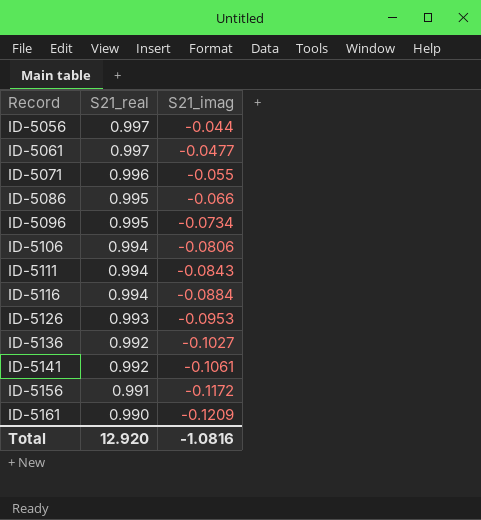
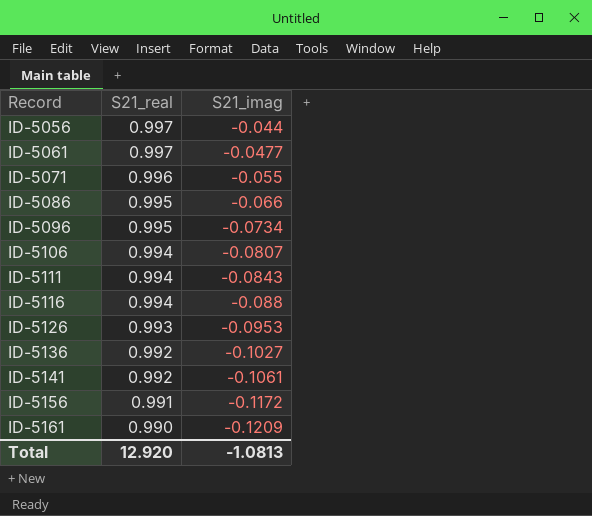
ID-5106 | S21_imag: -0.0806 -> -0.0807
ID-5116 | S21_imag: -0.0884 -> -0.088
Total | S21_imag: -1.0816 -> -1.0813

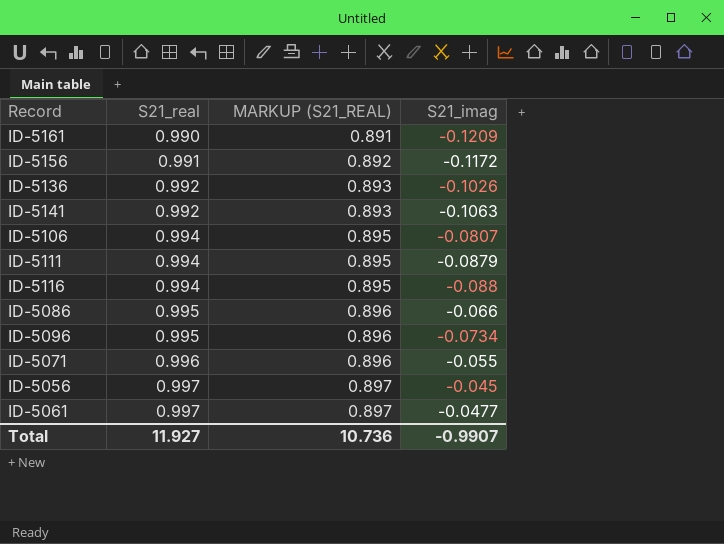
row order: Record ascending -> S21_real ascending
column MARKUP (S21_REAL) | formula: none -> [S21_real] * 0.9
row ID-5126: 0.993 | -0.0953 -> none
ID-5136 | S21_imag: -0.1027 -> -0.1026
ID-5141 | S21_imag: -0.1061 -> -0.1063
ID-5111 | S21_imag: -0.0843 -> -0.0879
ID-5056 | S21_imag: -0.044 -> -0.045
Total | S21_real: 12.920 -> 11.927
Total | S21_imag: -1.0813 -> -0.9907

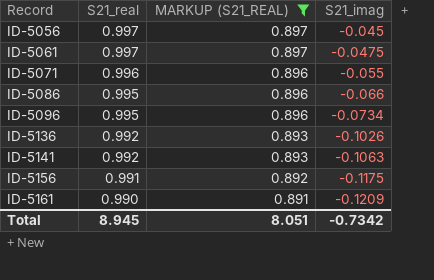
filter: none -> MARKUP (S21_REAL) != 0.895
row order: S21_real ascending -> Record ascending
ID-5061 | S21_imag: -0.0477 -> -0.0475
ID-5156 | S21_imag: -0.1172 -> -0.1175
Total | S21_real: 11.927 -> 8.945
Total | MARKUP (S21_REAL): 10.736 -> 8.051
Total | S21_imag: -0.9907 -> -0.7342

